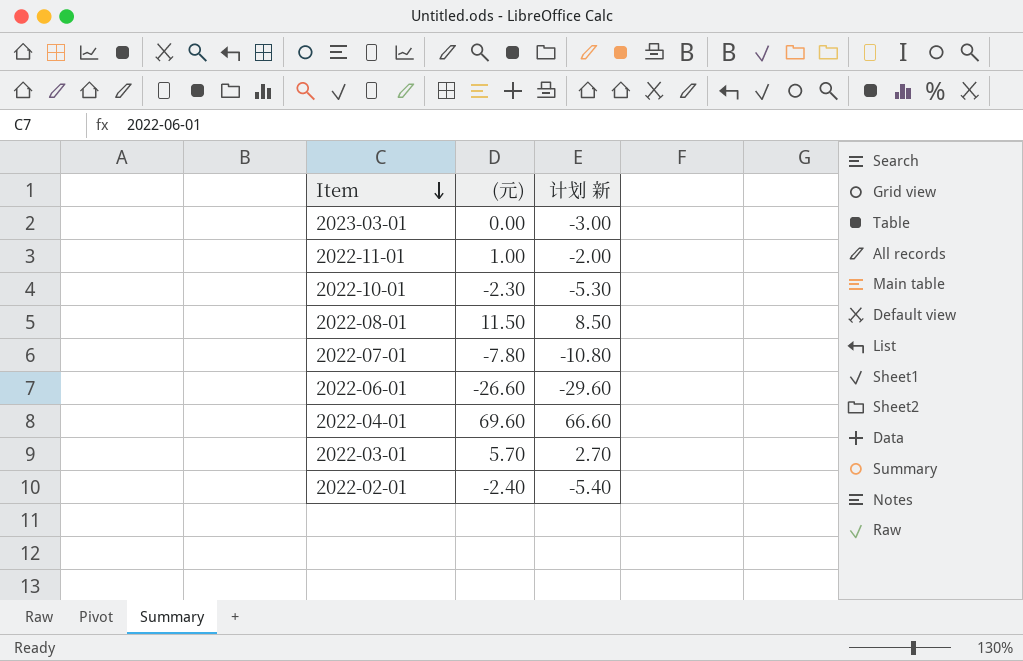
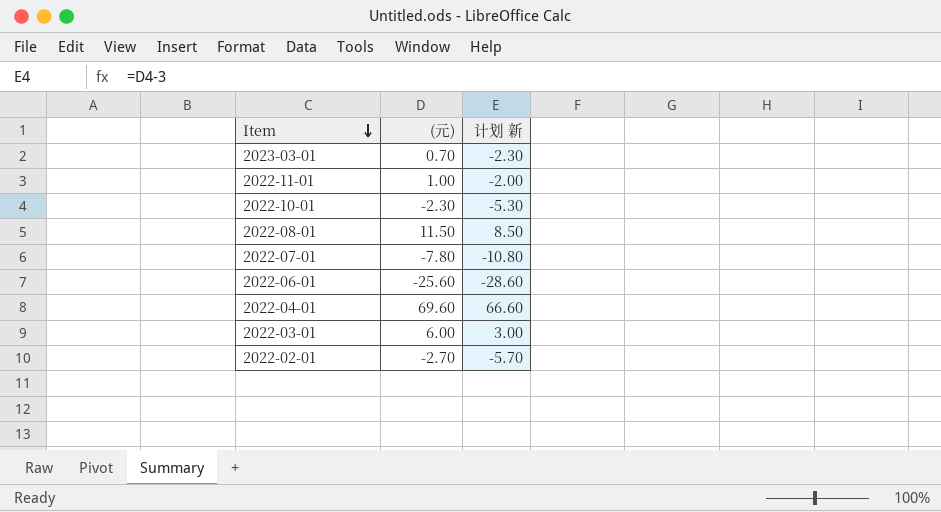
2023-03-01 | (元): 0.00 -> 0.70
2023-03-01 | 计划 新: -3.00 -> -2.30
2022-06-01 | (元): -26.60 -> -25.60
2022-06-01 | 计划 新: -29.60 -> -28.60
2022-03-01 | (元): 5.70 -> 6.00
2022-03-01 | 计划 新: 2.70 -> 3.00
2022-02-01 | (元): -2.40 -> -2.70
2022-02-01 | 计划 新: -5.40 -> -5.70

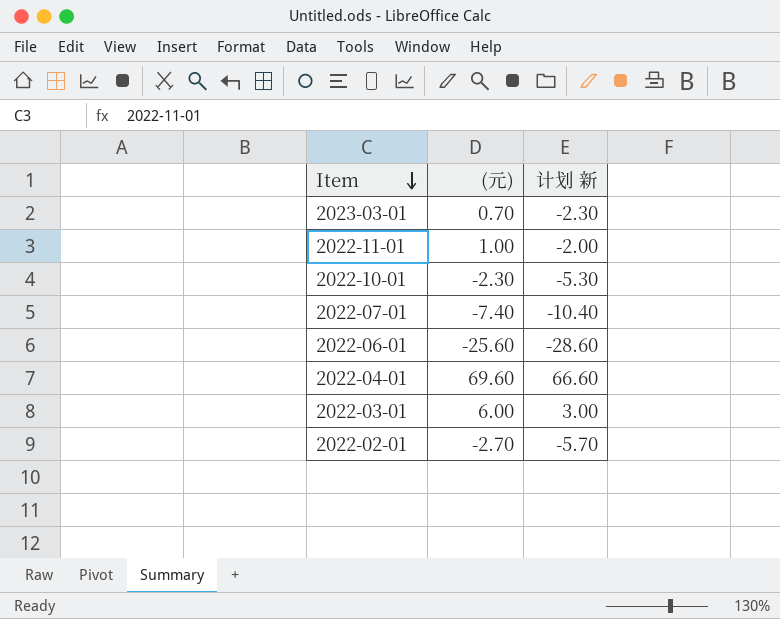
row 2022-08-01: 11.50 | 8.50 -> none
2022-07-01 | (元): -7.80 -> -7.40
2022-07-01 | 计划 新: -10.80 -> -10.40

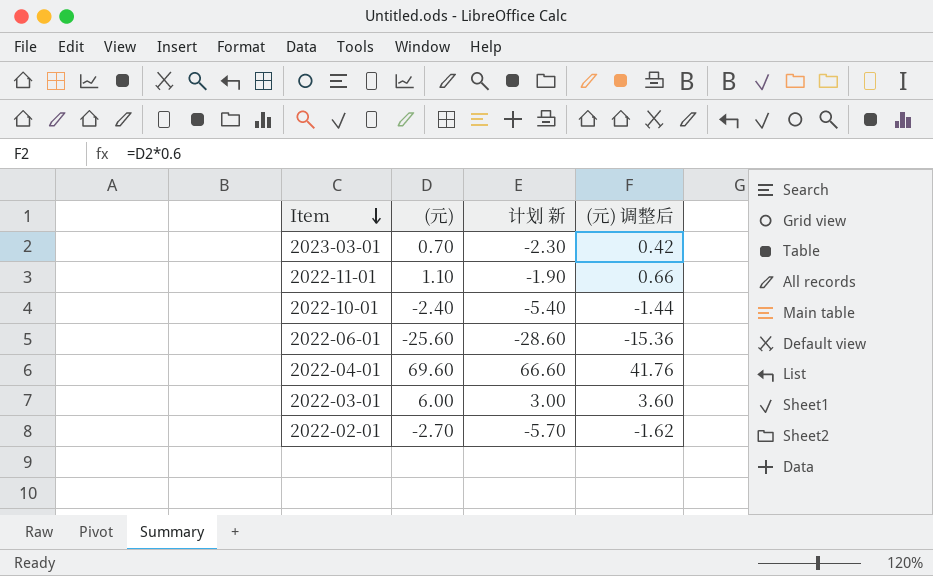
column (元) 调整后 | formula: none -> [(元)] * 0.6
row 2022-07-01: -7.40 | -10.40 -> none
2022-11-01 | (元): 1.00 -> 1.10
2022-11-01 | 计划 新: -2.00 -> -1.90
2022-10-01 | (元): -2.30 -> -2.40
2022-10-01 | 计划 新: -5.30 -> -5.40

